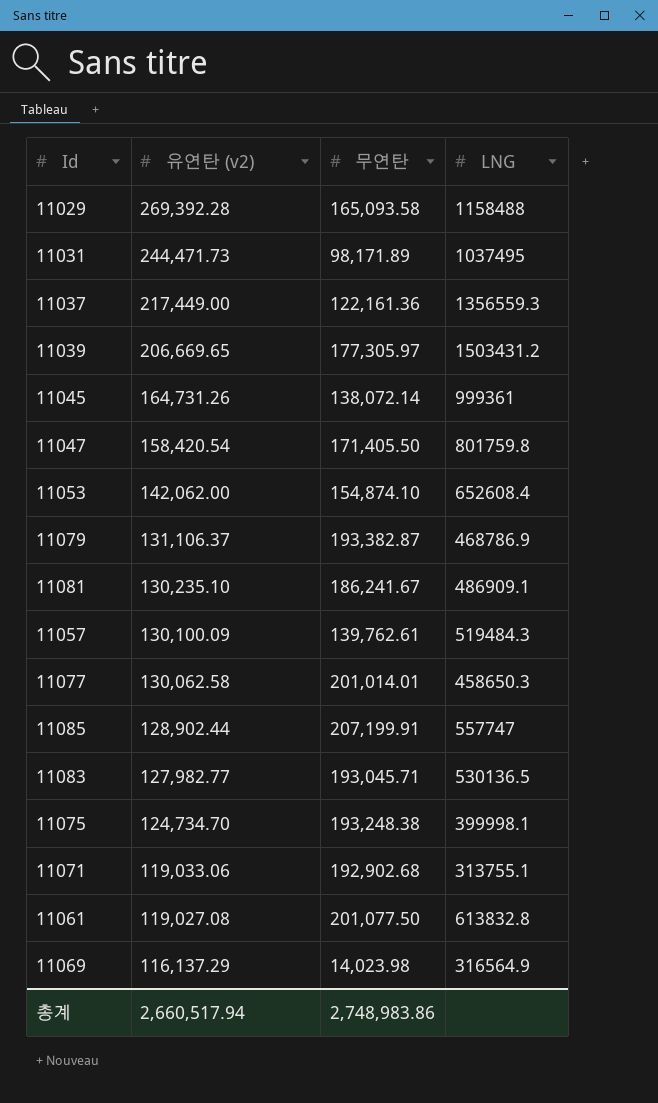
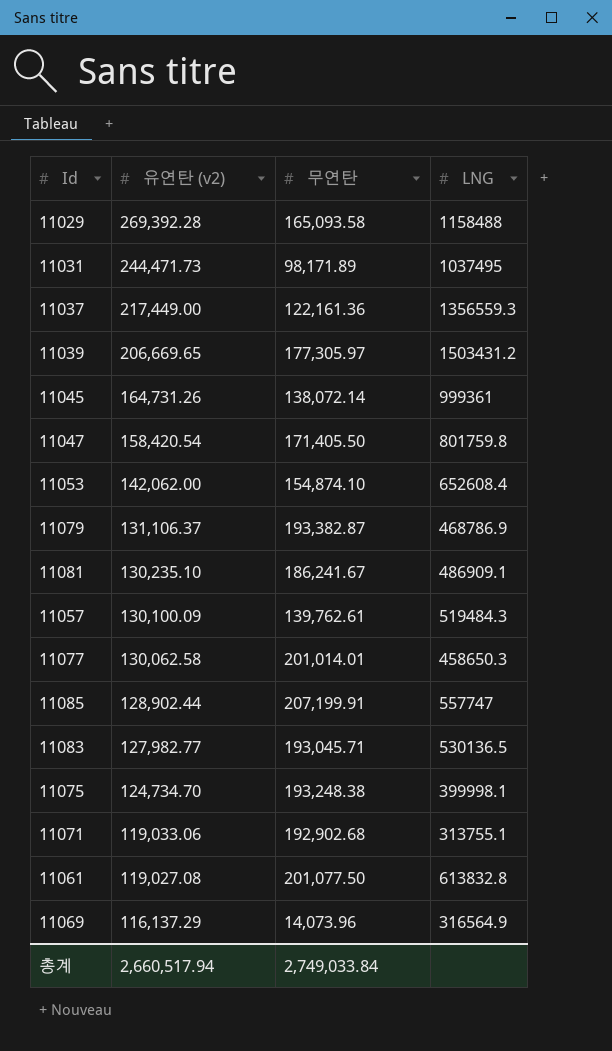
11069 | 무연탄: 14,023.98 -> 14,073.96
총계 | 무연탄: 2,748,983.86 -> 2,749,033.84

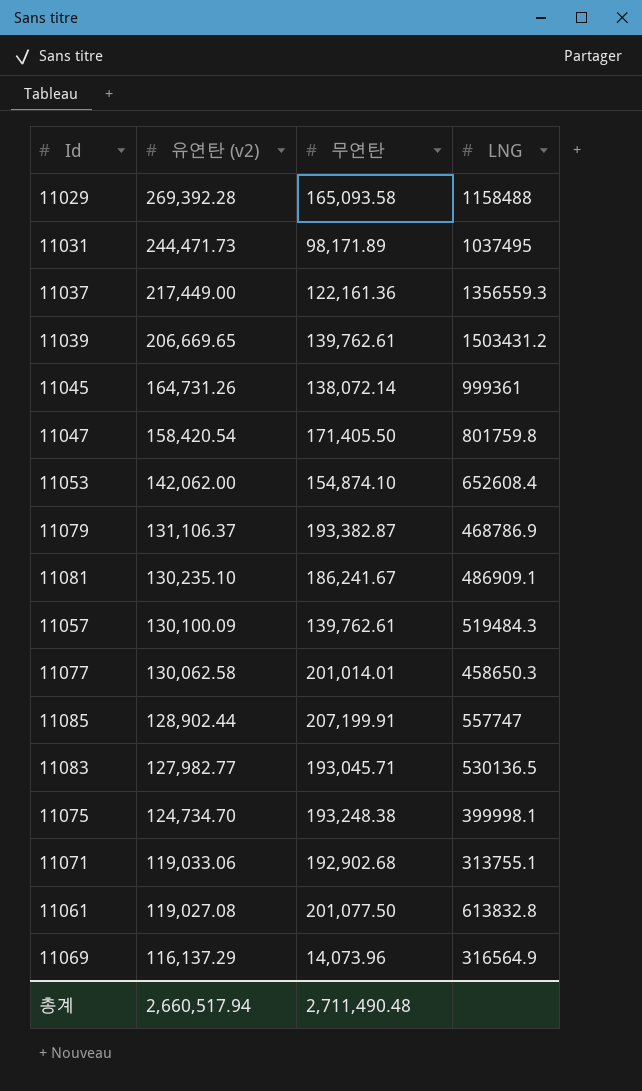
11039 | 무연탄: 177,305.97 -> 139,762.61
총계 | 무연탄: 2,749,033.84 -> 2,711,490.48

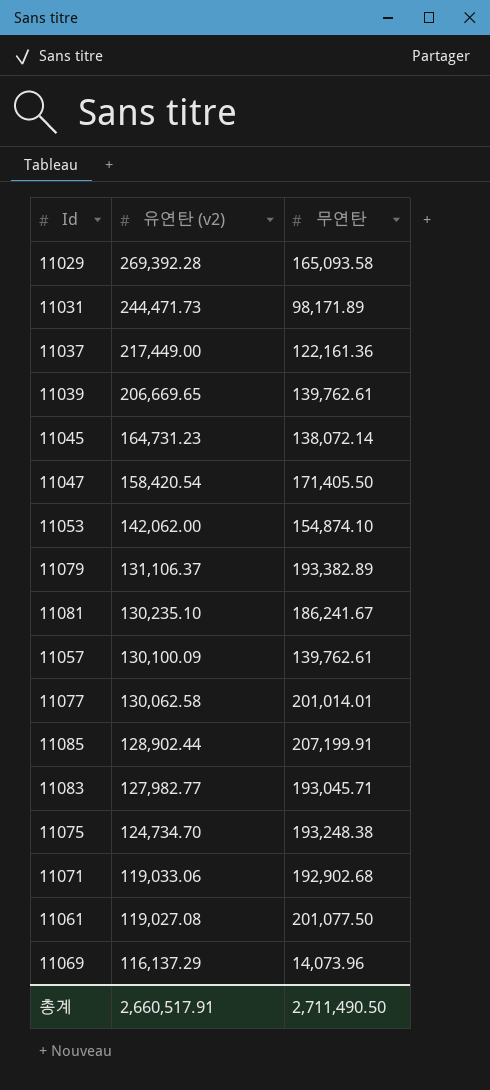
column LNG | position: 4 -> none
11045 | 유연탄 (v2): 164,731.26 -> 164,731.23
11079 | 무연탄: 193,382.87 -> 193,382.89
총계 | 유연탄 (v2): 2,660,517.94 -> 2,660,517.91
총계 | 무연탄: 2,711,490.48 -> 2,711,490.50

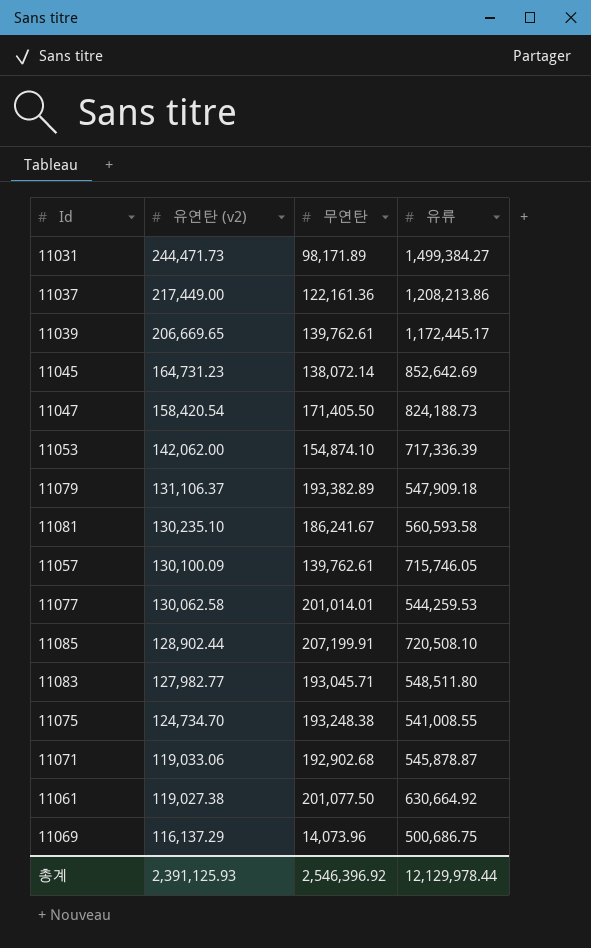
column 유류 | position: none -> 4
row 11029: 269,392.28 | 165,093.58 -> none
11061 | 유연탄 (v2): 119,027.08 -> 119,027.38
총계 | 유연탄 (v2): 2,660,517.91 -> 2,391,125.93
총계 | 무연탄: 2,711,490.50 -> 2,546,396.92

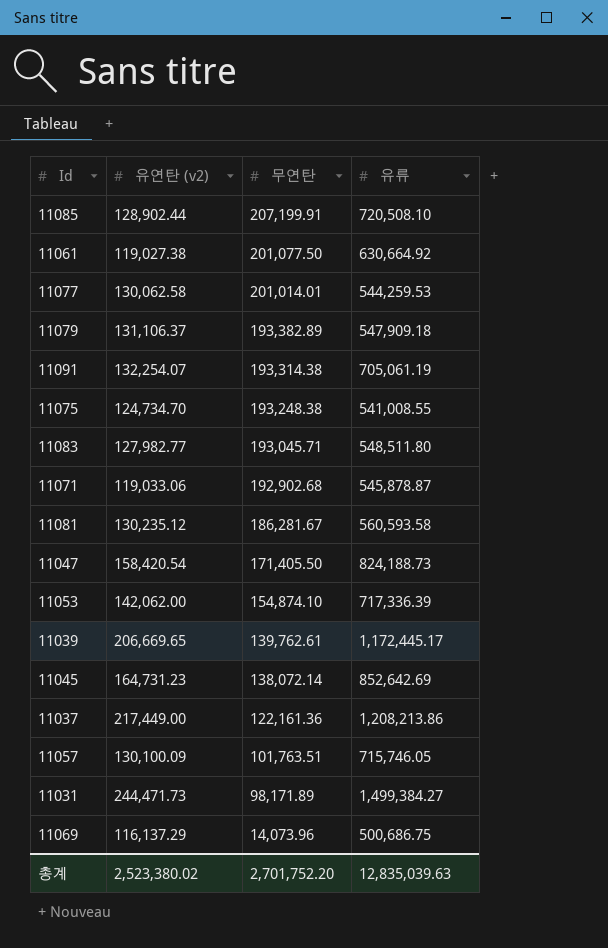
row order: 유연탄 (v2) descending -> 무연탄 descending
row 11091: none -> 132,254.07 | 193,314.38 | 705,061.19
11081 | 유연탄 (v2): 130,235.10 -> 130,235.12
11081 | 무연탄: 186,241.67 -> 186,281.67
11057 | 무연탄: 139,762.61 -> 101,763.51
총계 | 유연탄 (v2): 2,391,125.93 -> 2,523,380.02
총계 | 무연탄: 2,546,396.92 -> 2,701,752.20
총계 | 유류: 12,129,978.44 -> 12,835,039.63

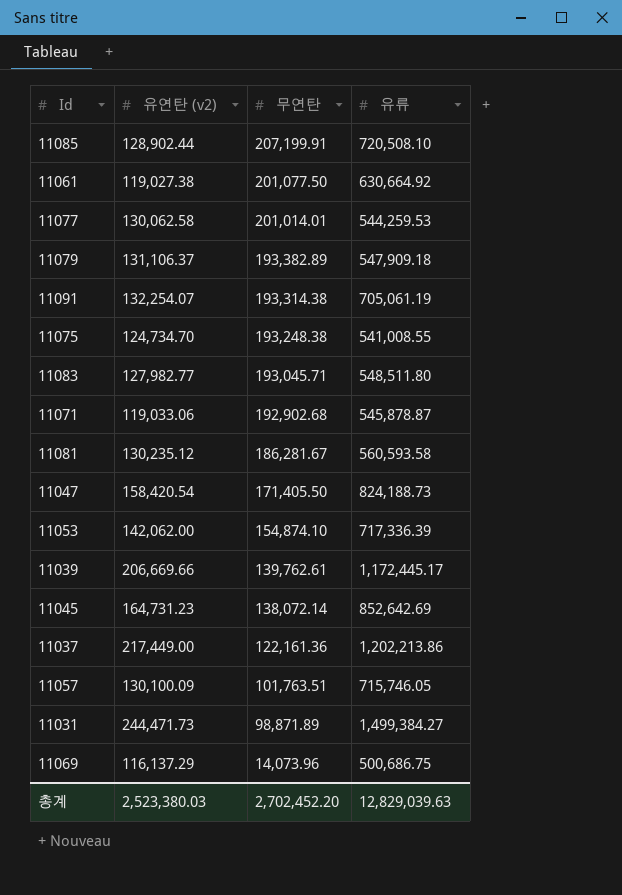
11039 | 유연탄 (v2): 206,669.65 -> 206,669.66
11037 | 유류: 1,208,213.86 -> 1,202,213.86
11031 | 무연탄: 98,171.89 -> 98,871.89
총계 | 유연탄 (v2): 2,523,380.02 -> 2,523,380.03
총계 | 무연탄: 2,701,752.20 -> 2,702,452.20
총계 | 유류: 12,835,039.63 -> 12,829,039.63

